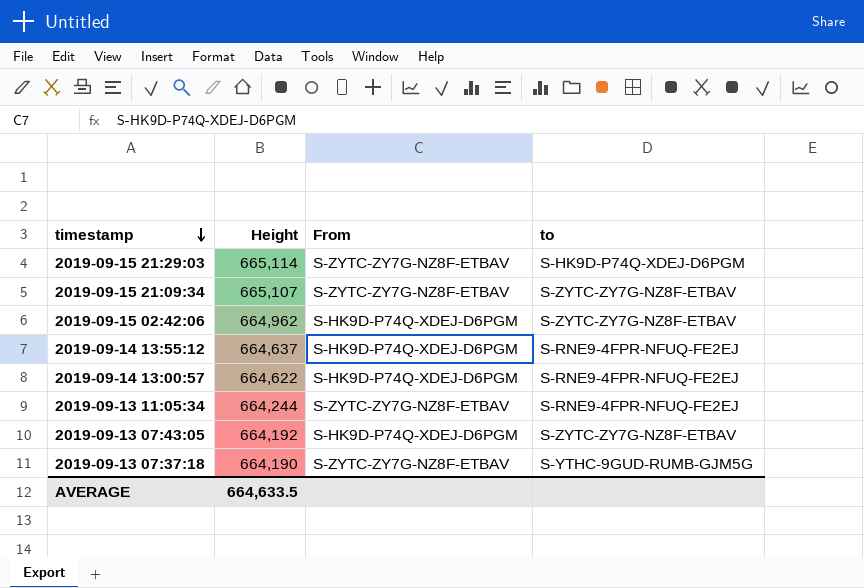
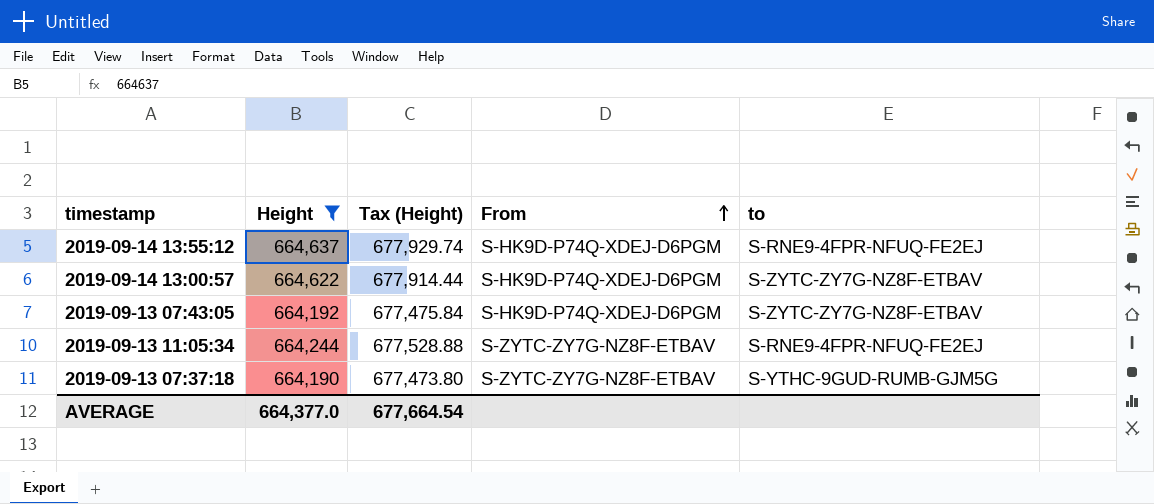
filter: none -> Height <= 664,637
row order: timestamp descending -> From ascending
column Tax (Height) | formula: none -> [Height] * 1.02
2019-09-14 13:00:57 | to: S-RNE9-4FPR-NFUQ-FE2EJ -> S-ZYTC-ZY7G-NZ8F-ETBAV
AVERAGE | Height: 664,633.5 -> 664,377.0

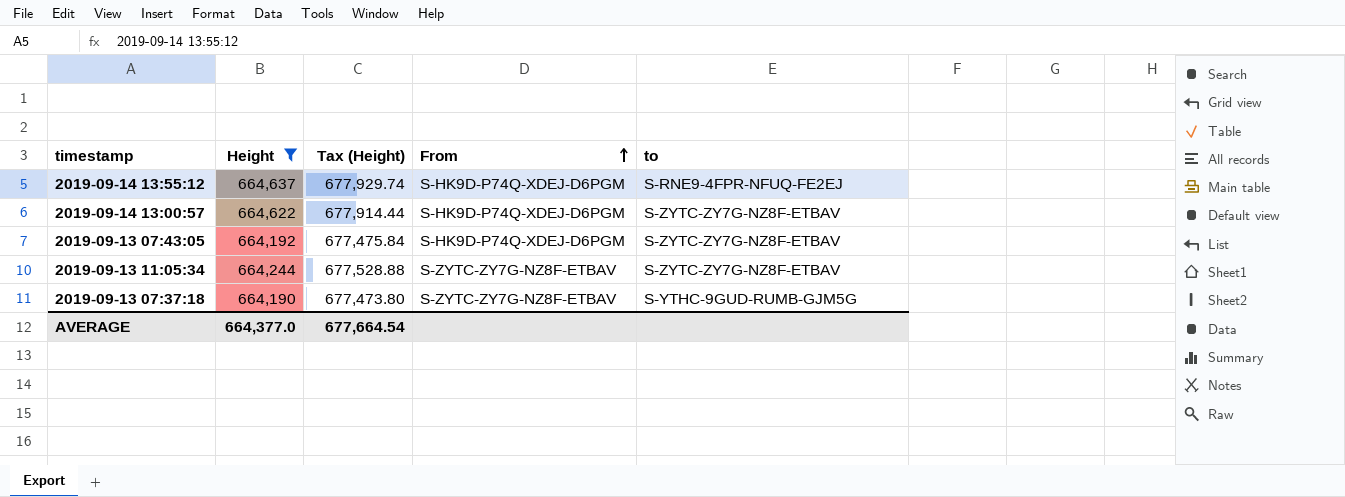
2019-09-13 11:05:34 | to: S-RNE9-4FPR-NFUQ-FE2EJ -> S-ZYTC-ZY7G-NZ8F-ETBAV

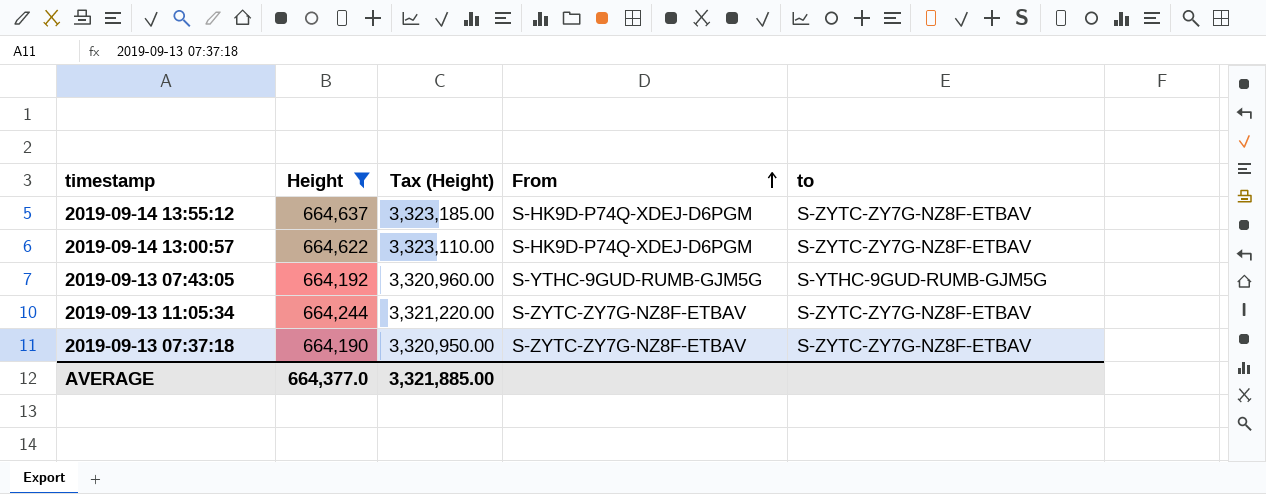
column Tax (Height) | formula: [Height] * 1.02 -> [Height] * 5
2019-09-14 13:55:12 | to: S-RNE9-4FPR-NFUQ-FE2EJ -> S-ZYTC-ZY7G-NZ8F-ETBAV
2019-09-13 07:43:05 | From: S-HK9D-P74Q-XDEJ-D6PGM -> S-YTHC-9GUD-RUMB-GJM5G
2019-09-13 07:43:05 | to: S-ZYTC-ZY7G-NZ8F-ETBAV -> S-YTHC-9GUD-RUMB-GJM5G
2019-09-13 07:37:18 | to: S-YTHC-9GUD-RUMB-GJM5G -> S-ZYTC-ZY7G-NZ8F-ETBAV
AVERAGE | Tax (Height): 677,664.54 -> 3,321,885.00

